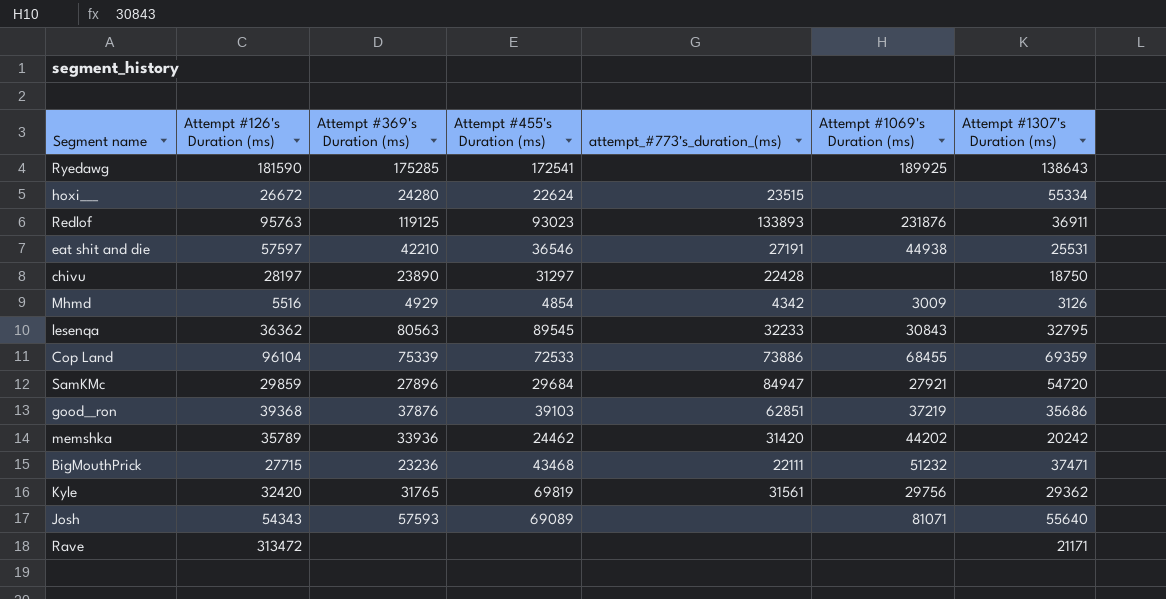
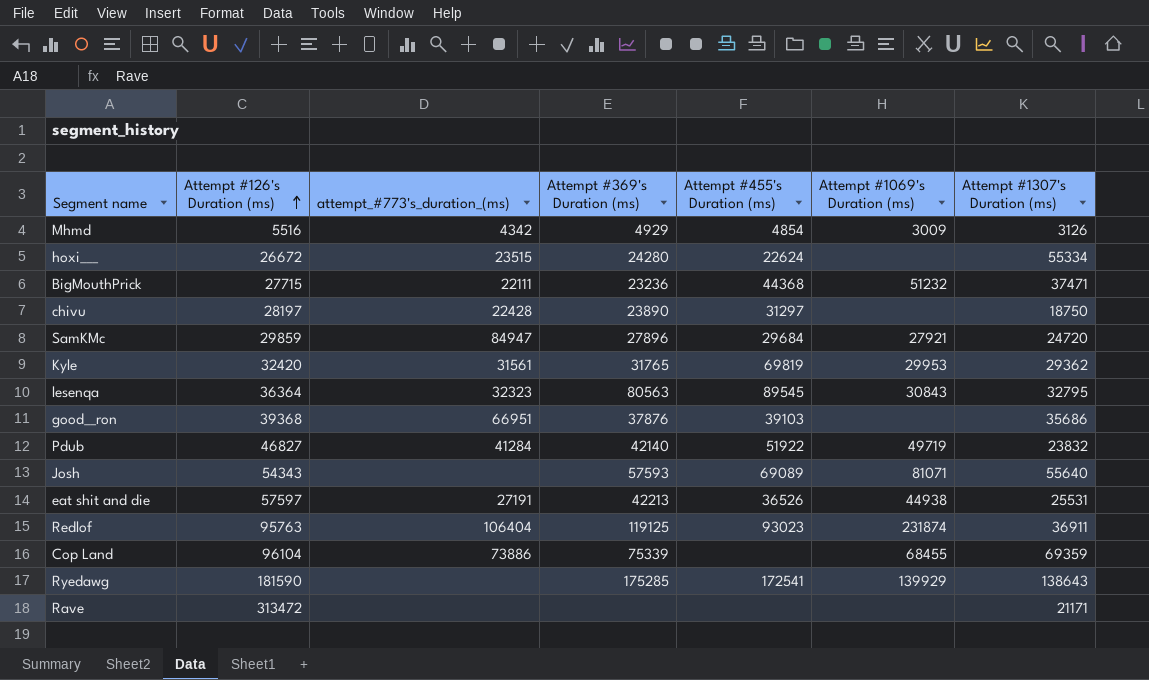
row order: none -> Attempt #126's Duration (ms) ascending
column attempt_#773's_duration_(ms) | position: 5 -> 3
row memshka: 35789 | 33936 | 24462 | 31420 | 44202 | 20242 -> none
BigMouthPrick | Attempt #455's Duration (ms): 43468 -> 44368
SamKMc | Attempt #1307's Duration (ms): 54720 -> 24720
Kyle | Attempt #1069's Duration (ms): 29756 -> 29953
lesenqa | Attempt #126's Duration (ms): 36362 -> 36364
lesenqa | attempt_#773's_duration_(ms): 32233 -> 32323
good__ron | attempt_#773's_duration_(ms): 62851 -> 66951
good__ron | Attempt #1069's Duration (ms): 37219 -> none
row Pdub: none -> 46827 | 41284 | 42140 | 51922 | 49719 | 23832
eat shit and die | Attempt #369's Duration (ms): 42210 -> 42213
eat shit and die | Attempt #455's Duration (ms): 36546 -> 36526
Redlof | attempt_#773's_duration_(ms): 133893 -> 106404
Redlof | Attempt #1069's Duration (ms): 231876 -> 231874
Cop Land | Attempt #455's Duration (ms): 72533 -> none
Ryedawg | Attempt #1069's Duration (ms): 189925 -> 139929

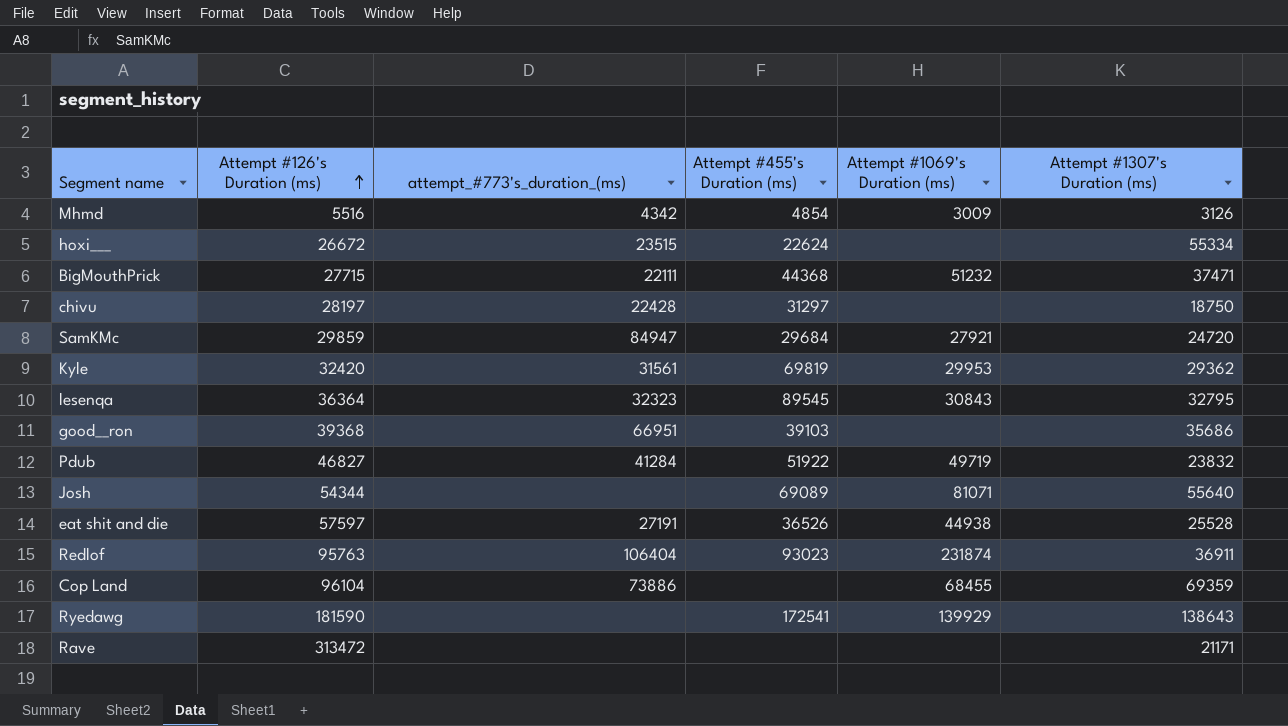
column Attempt #369's Duration (ms) | position: 4 -> none
Josh | Attempt #126's Duration (ms): 54343 -> 54344
eat shit and die | Attempt #1307's Duration (ms): 25531 -> 25528

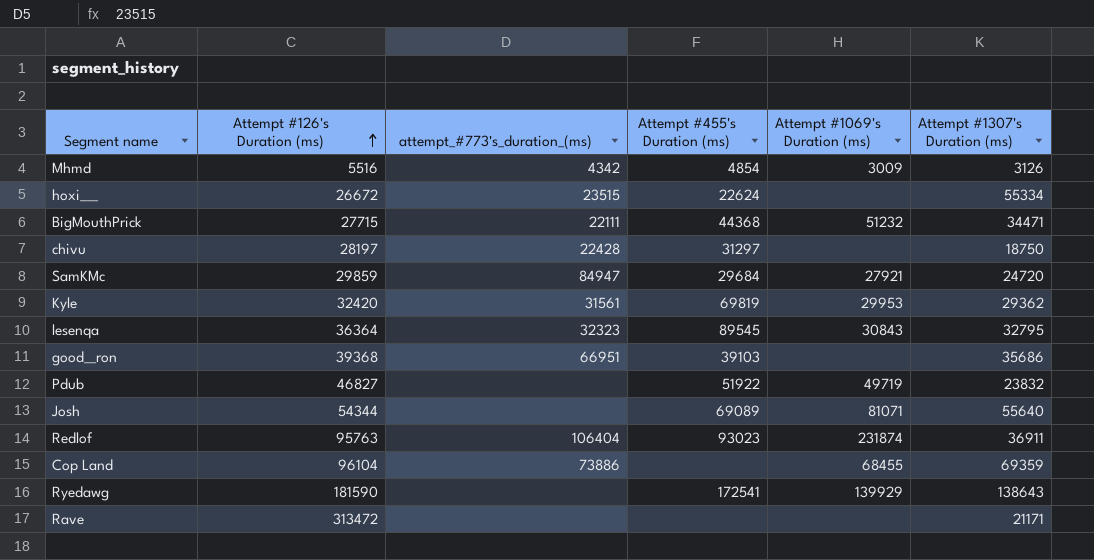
row eat shit and die: 57597 | 27191 | 36526 | 44938 | 25528 -> none
BigMouthPrick | Attempt #1307's Duration (ms): 37471 -> 34471
Pdub | attempt_#773's_duration_(ms): 41284 -> none

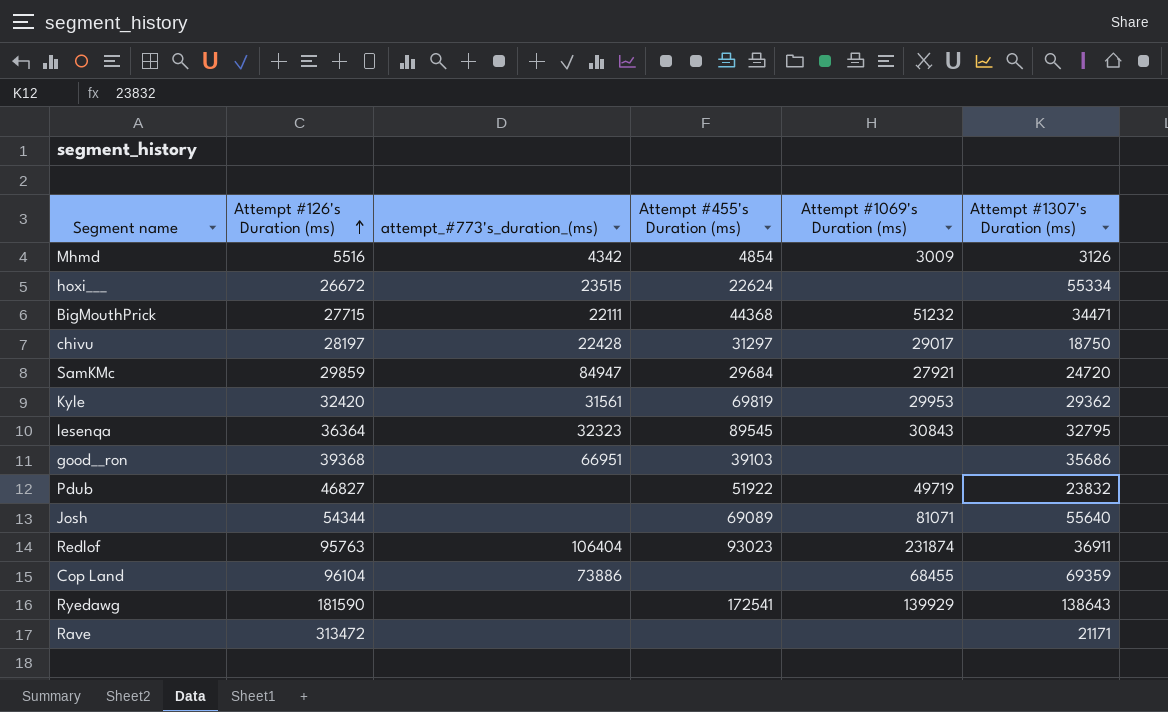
chivu | Attempt #1069's Duration (ms): none -> 29017

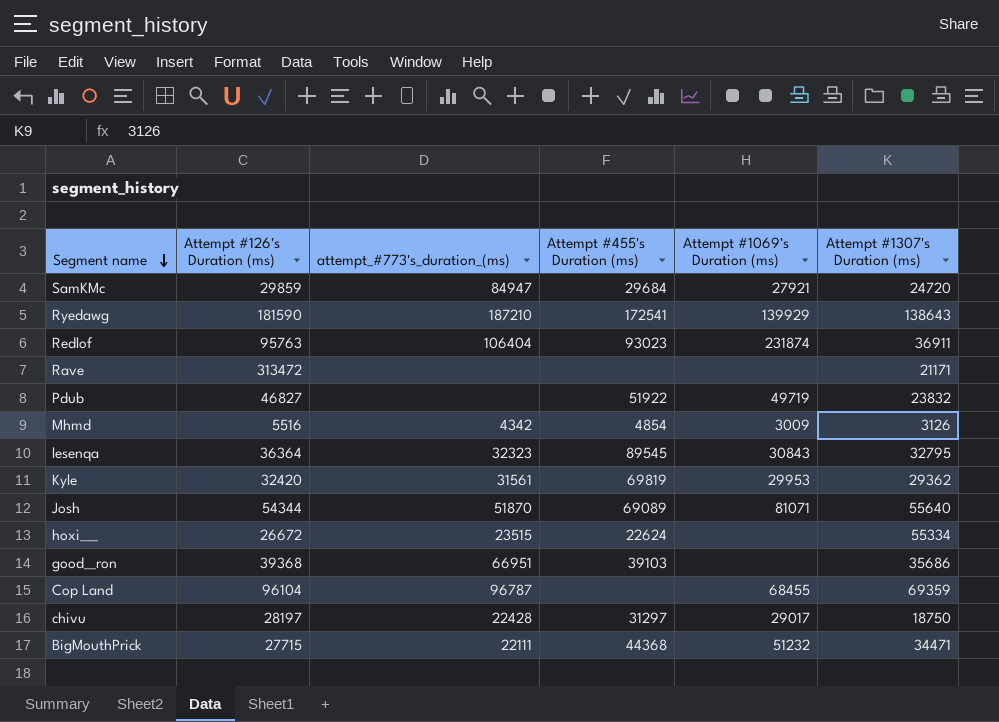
row order: Attempt #126's Duration (ms) ascending -> Segment name descending
Ryedawg | attempt_#773's_duration_(ms): none -> 187210
Josh | attempt_#773's_duration_(ms): none -> 51870
Cop Land | attempt_#773's_duration_(ms): 73886 -> 96787

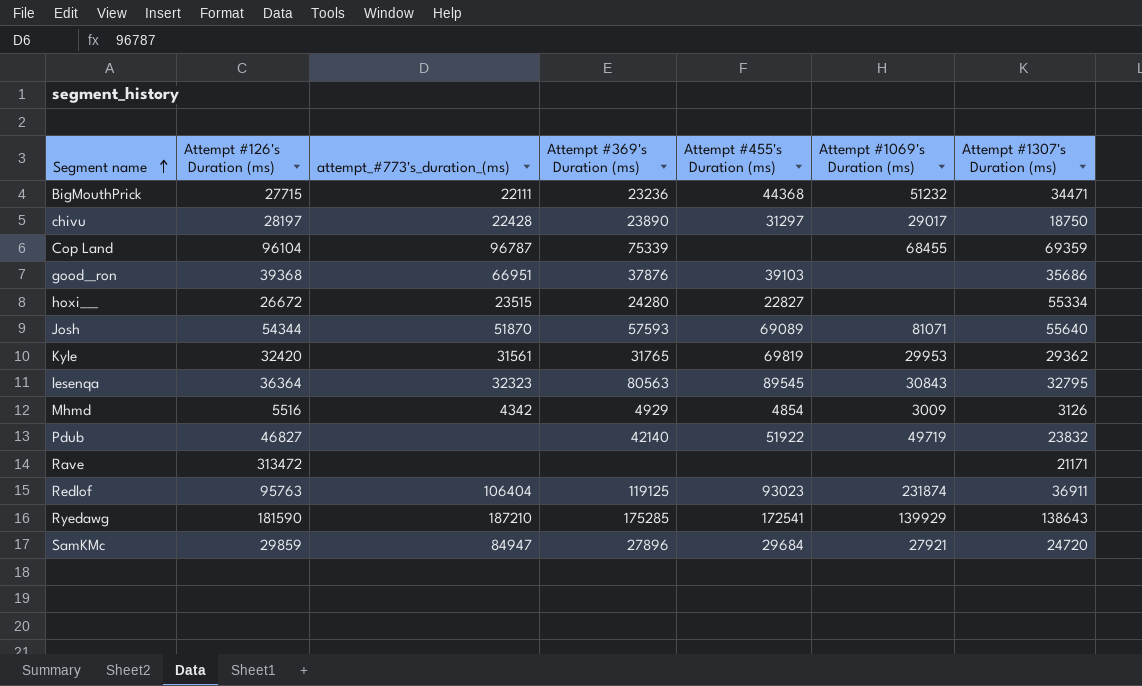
row order: Segment name descending -> Segment name ascending
column Attempt #369's Duration (ms) | position: none -> 4
hoxi___ | Attempt #455's Duration (ms): 22624 -> 22827

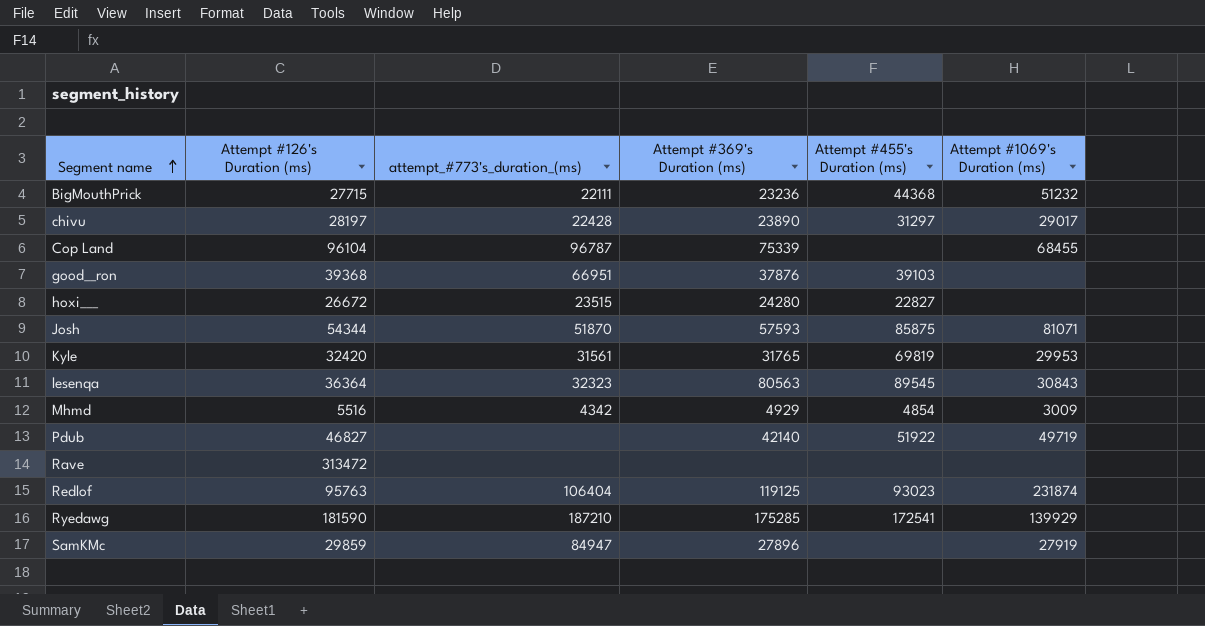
column Attempt #1307's Duration (ms) | position: 7 -> none
Josh | Attempt #455's Duration (ms): 69089 -> 85875
SamKMc | Attempt #455's Duration (ms): 29684 -> none
SamKMc | Attempt #1069's Duration (ms): 27921 -> 27919

